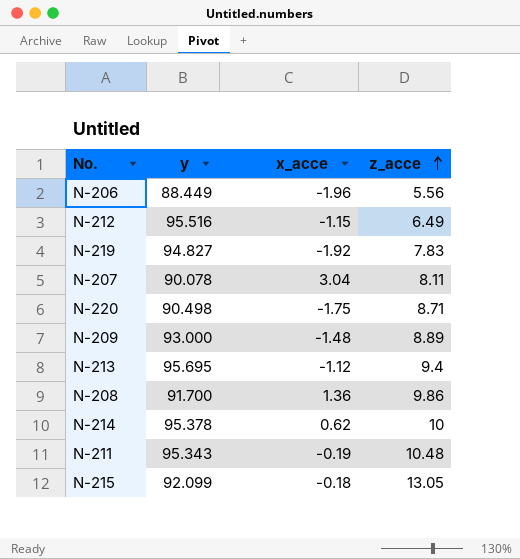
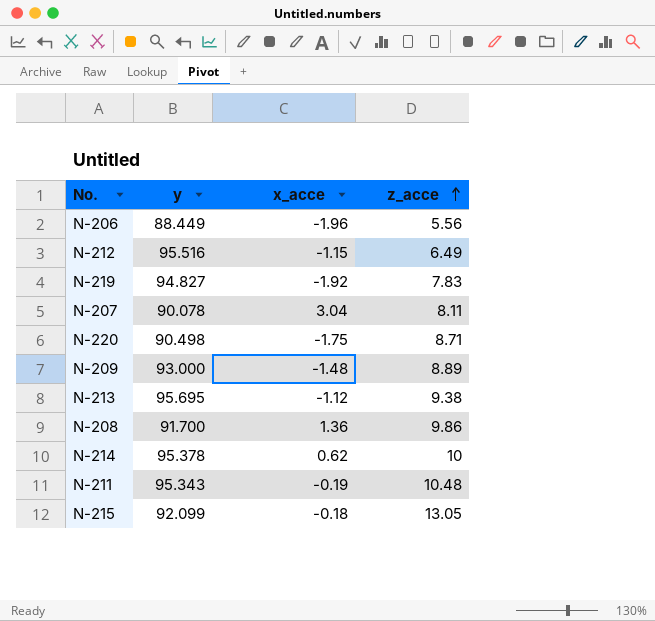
N-213 | z_acce: 9.4 -> 9.38

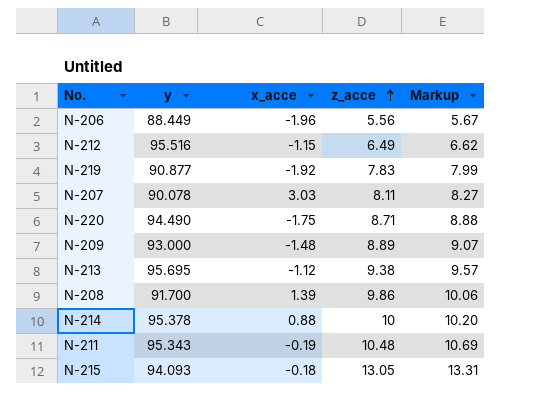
column Markup | formula: none -> [z_acce] * 1.02
N-219 | y: 94.827 -> 90.877
N-207 | x_acce: 3.04 -> 3.03
N-220 | y: 90.498 -> 94.490
N-208 | x_acce: 1.36 -> 1.39
N-214 | x_acce: 0.62 -> 0.88
N-215 | y: 92.099 -> 94.093

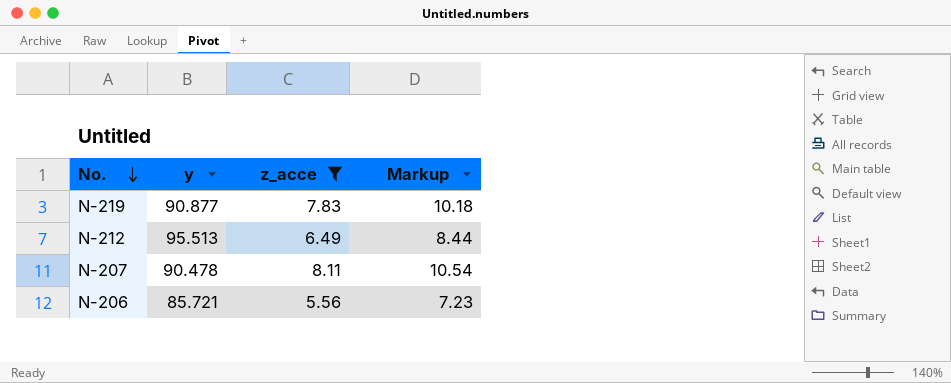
filter: none -> z_acce <= 8.11
row order: z_acce ascending -> No. descending
column x_acce | position: 3 -> none
column Markup | formula: [z_acce] * 1.02 -> [z_acce] * 1.3
N-212 | y: 95.516 -> 95.513
N-207 | y: 90.078 -> 90.478
N-206 | y: 88.449 -> 85.721

